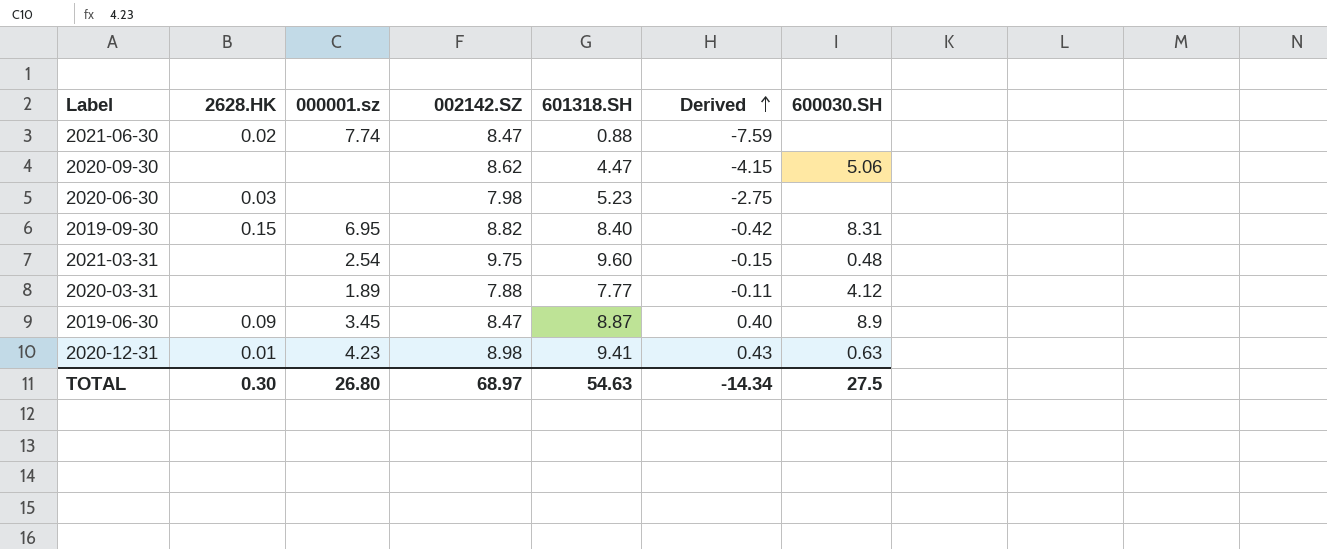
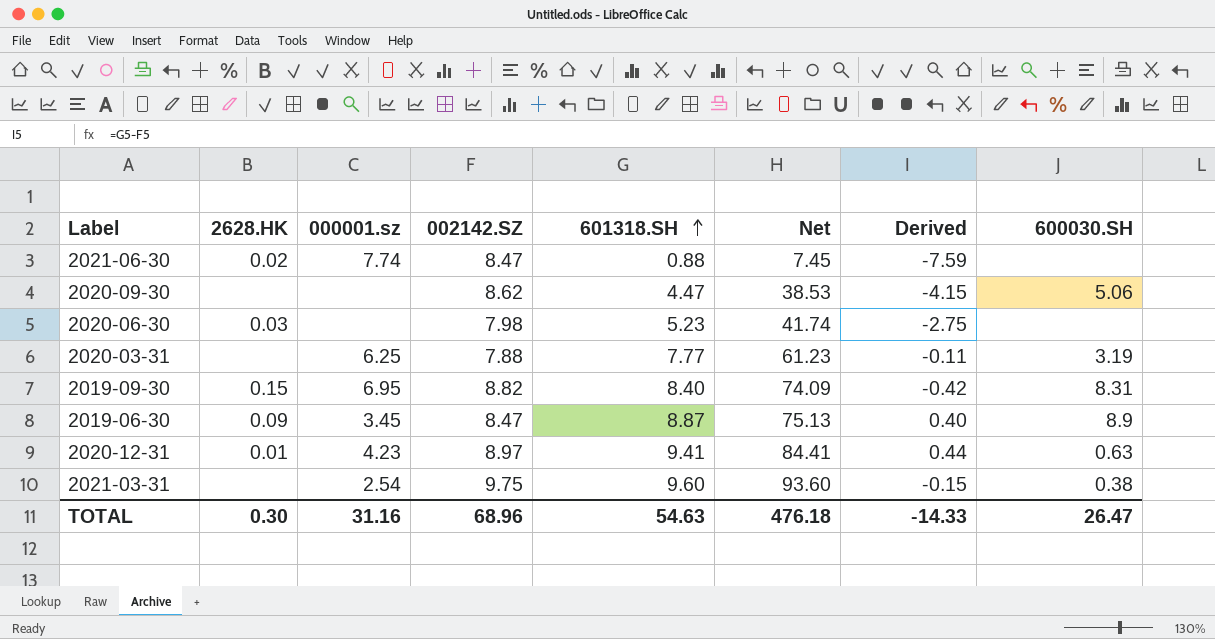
row order: Derived ascending -> 601318.SH ascending
column Net | formula: none -> [002142.SZ] * [601318.SH]
2020-03-31 | 000001.sz: 1.89 -> 6.25
2020-03-31 | 600030.SH: 4.12 -> 3.19
2020-12-31 | 002142.SZ: 8.98 -> 8.97
2020-12-31 | Derived: 0.43 -> 0.44
2021-03-31 | 600030.SH: 0.48 -> 0.38
TOTAL | 000001.sz: 26.80 -> 31.16
TOTAL | 002142.SZ: 68.97 -> 68.96
TOTAL | Derived: -14.34 -> -14.33
TOTAL | 600030.SH: 27.5 -> 26.47

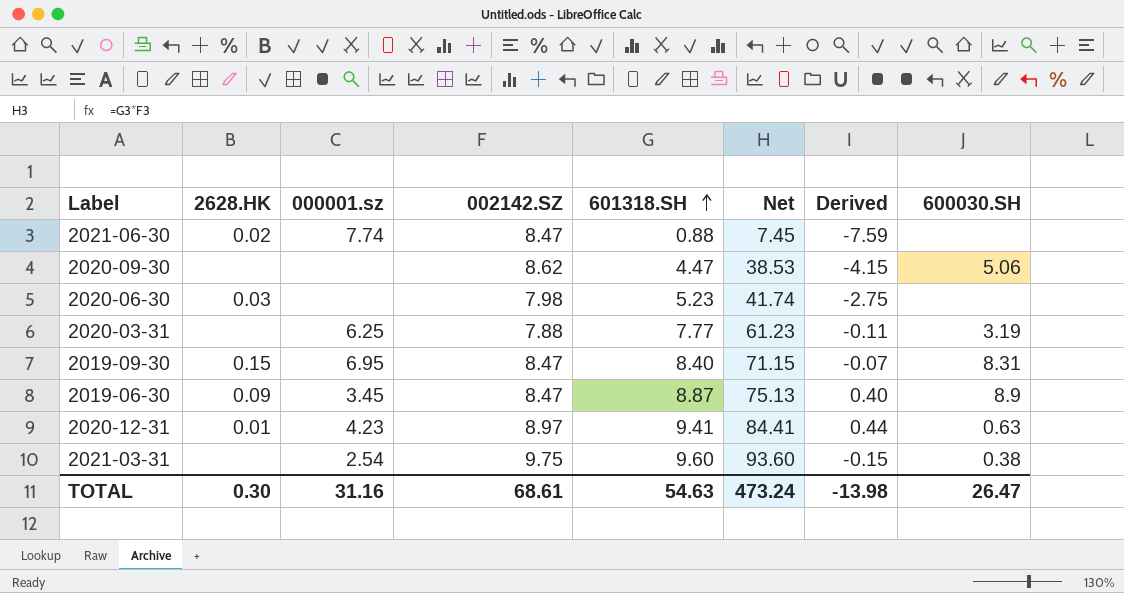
2019-09-30 | 002142.SZ: 8.82 -> 8.47
2019-09-30 | Net: 74.09 -> 71.15
2019-09-30 | Derived: -0.42 -> -0.07
TOTAL | 002142.SZ: 68.96 -> 68.61
TOTAL | Net: 476.18 -> 473.24
TOTAL | Derived: -14.33 -> -13.98

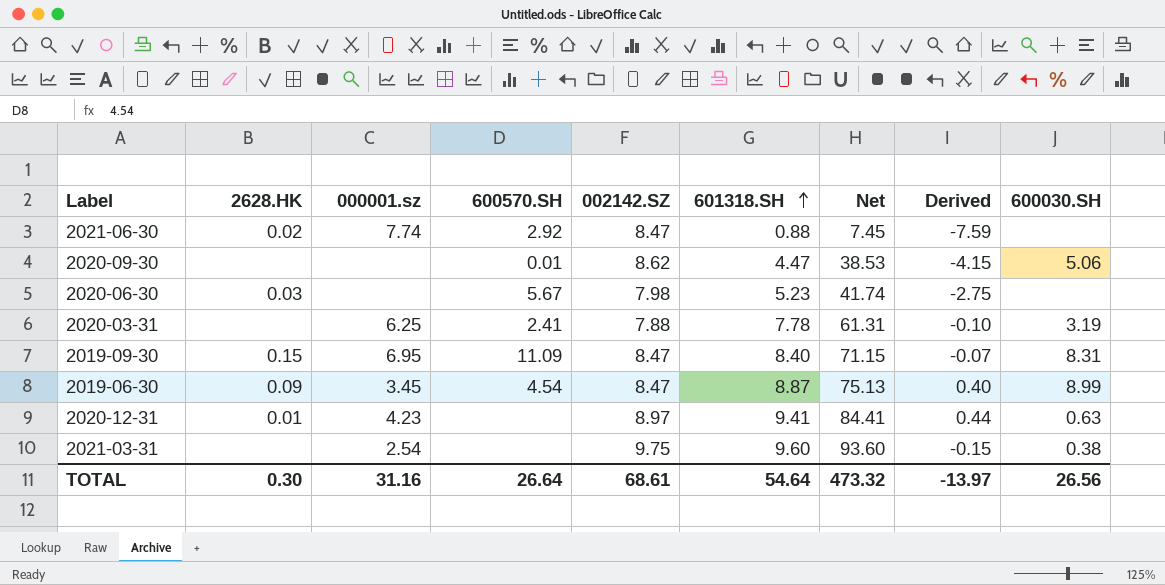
column 600570.SH | position: none -> 4
2020-03-31 | 601318.SH: 7.77 -> 7.78
2020-03-31 | Net: 61.23 -> 61.31
2020-03-31 | Derived: -0.11 -> -0.10
2019-06-30 | 600030.SH: 8.9 -> 8.99
TOTAL | 601318.SH: 54.63 -> 54.64
TOTAL | Net: 473.24 -> 473.32
TOTAL | Derived: -13.98 -> -13.97
TOTAL | 600030.SH: 26.47 -> 26.56

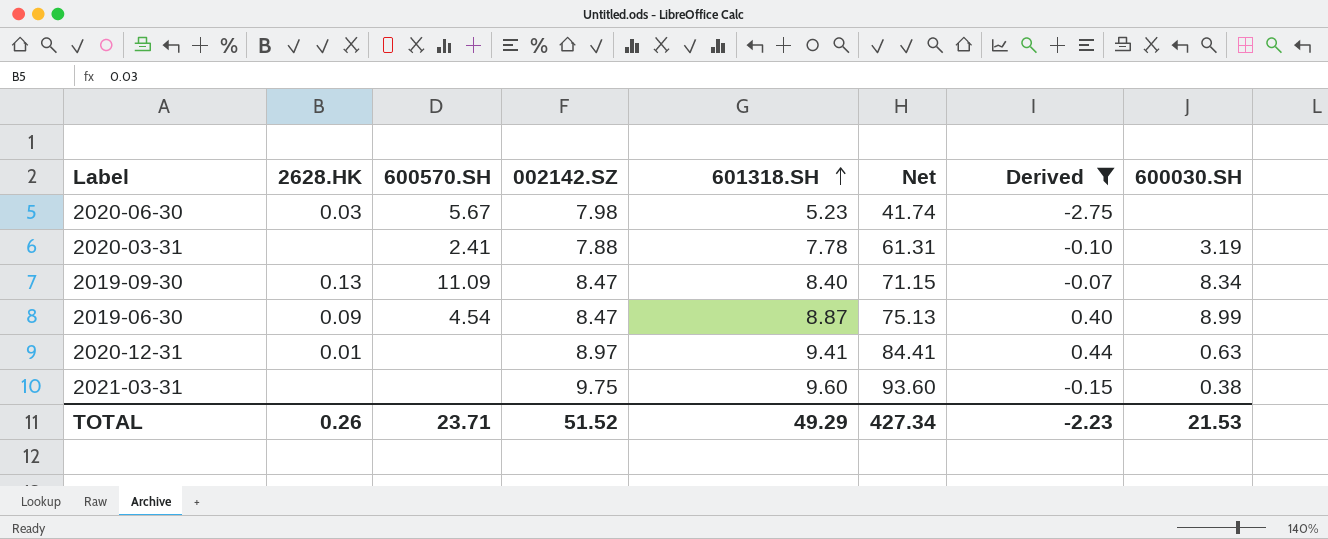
filter: none -> Derived >= -2.75
column 000001.sz | position: 3 -> none
2019-09-30 | 2628.HK: 0.15 -> 0.13
2019-09-30 | 600030.SH: 8.31 -> 8.34
TOTAL | 2628.HK: 0.30 -> 0.26
TOTAL | 600570.SH: 26.64 -> 23.71
TOTAL | 002142.SZ: 68.61 -> 51.52
TOTAL | 601318.SH: 54.64 -> 49.29
TOTAL | Net: 473.32 -> 427.34
TOTAL | Derived: -13.97 -> -2.23
TOTAL | 600030.SH: 26.56 -> 21.53

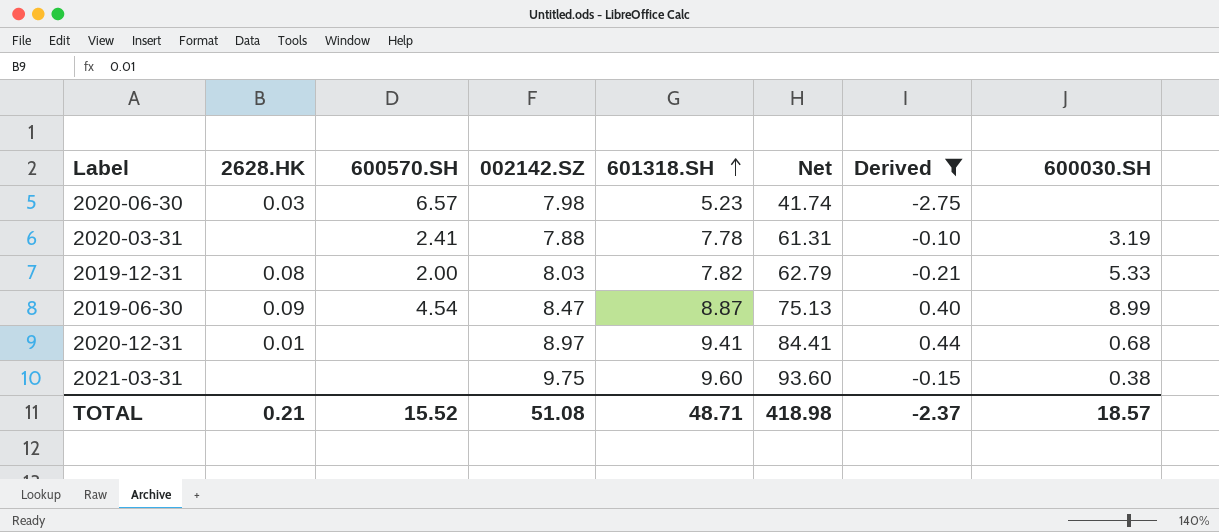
row 2019-09-30: 0.13 | 11.09 | 8.47 | 8.40 | 71.15 | -0.07 | 8.34 -> none
2020-06-30 | 600570.SH: 5.67 -> 6.57
row 2019-12-31: none -> 0.08 | 2.00 | 8.03 | 7.82 | 62.79 | -0.21 | 5.33
2020-12-31 | 600030.SH: 0.63 -> 0.68
TOTAL | 2628.HK: 0.26 -> 0.21
TOTAL | 600570.SH: 23.71 -> 15.52
TOTAL | 002142.SZ: 51.52 -> 51.08
TOTAL | 601318.SH: 49.29 -> 48.71
TOTAL | Net: 427.34 -> 418.98
TOTAL | Derived: -2.23 -> -2.37
TOTAL | 600030.SH: 21.53 -> 18.57

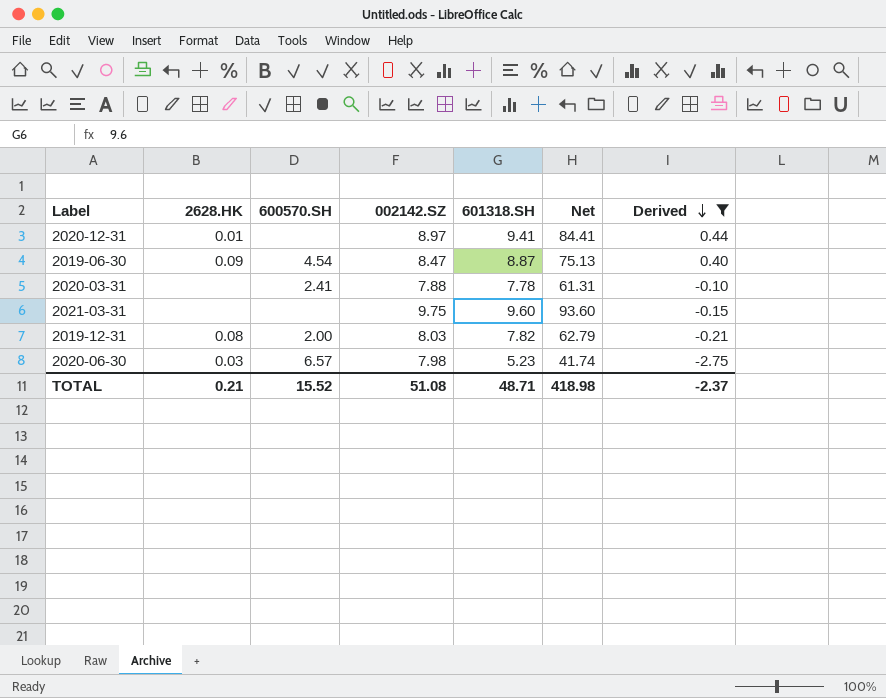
row order: 601318.SH ascending -> Derived descending
column 600030.SH | position: 8 -> none

